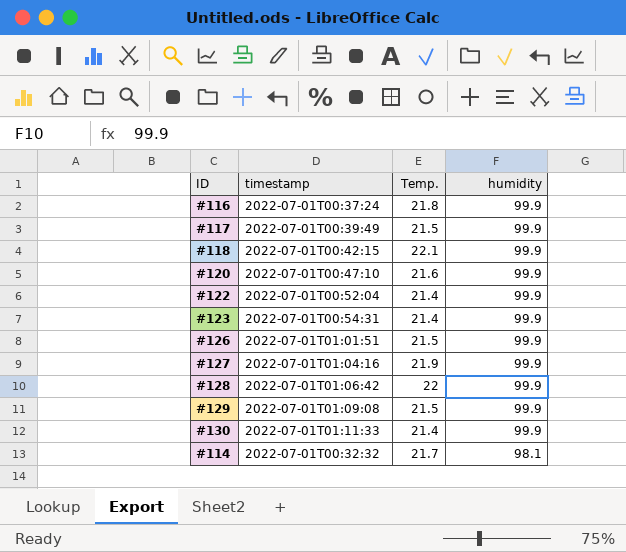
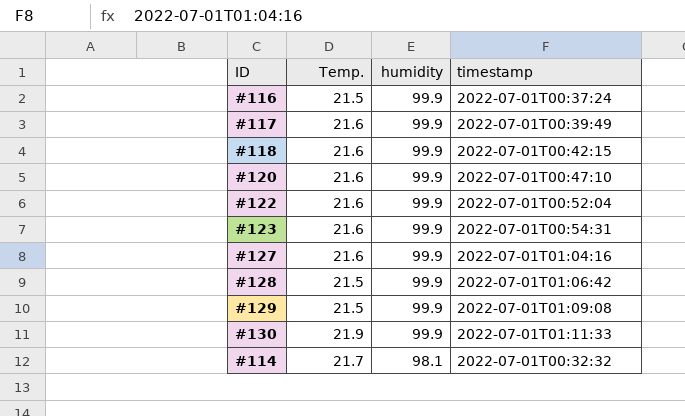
column timestamp | position: 2 -> 4
row #126: 2022-07-01T01:01:51 | 21.5 | 99.9 -> none
#116 | Temp.: 21.8 -> 21.5
#117 | Temp.: 21.5 -> 21.6
#118 | Temp.: 22.1 -> 21.6
#122 | Temp.: 21.4 -> 21.6
#123 | Temp.: 21.4 -> 21.6
#127 | Temp.: 21.9 -> 21.6
#128 | Temp.: 22 -> 21.5
#130 | Temp.: 21.4 -> 21.9

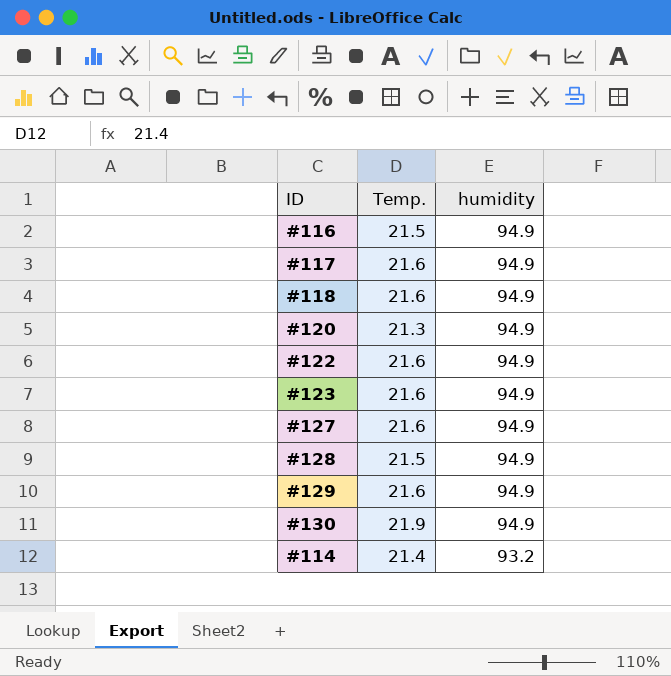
column timestamp | position: 4 -> none
#116 | humidity: 99.9 -> 94.9
#117 | humidity: 99.9 -> 94.9
#118 | humidity: 99.9 -> 94.9
#120 | Temp.: 21.6 -> 21.3
#120 | humidity: 99.9 -> 94.9
#122 | humidity: 99.9 -> 94.9
#123 | humidity: 99.9 -> 94.9
#127 | humidity: 99.9 -> 94.9
#128 | humidity: 99.9 -> 94.9
#129 | Temp.: 21.5 -> 21.6
#129 | humidity: 99.9 -> 94.9
#130 | humidity: 99.9 -> 94.9
#114 | Temp.: 21.7 -> 21.4
#114 | humidity: 98.1 -> 93.2

